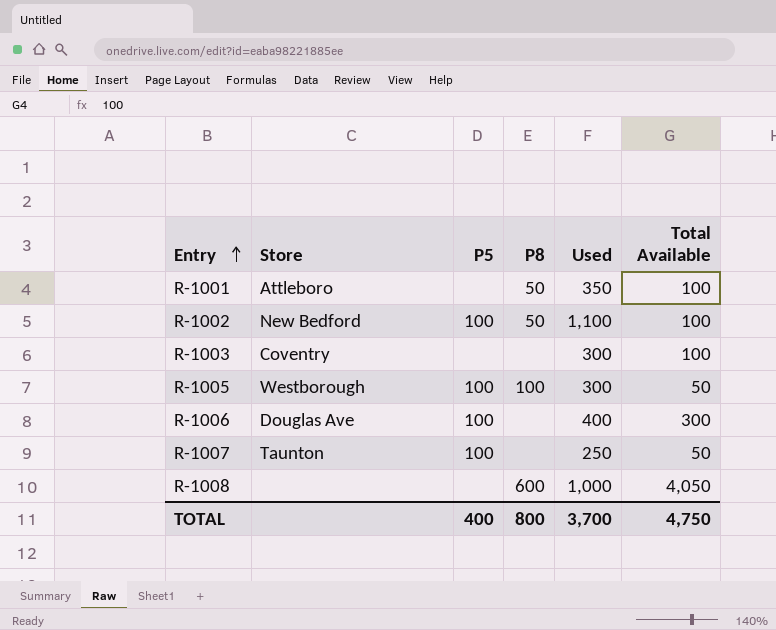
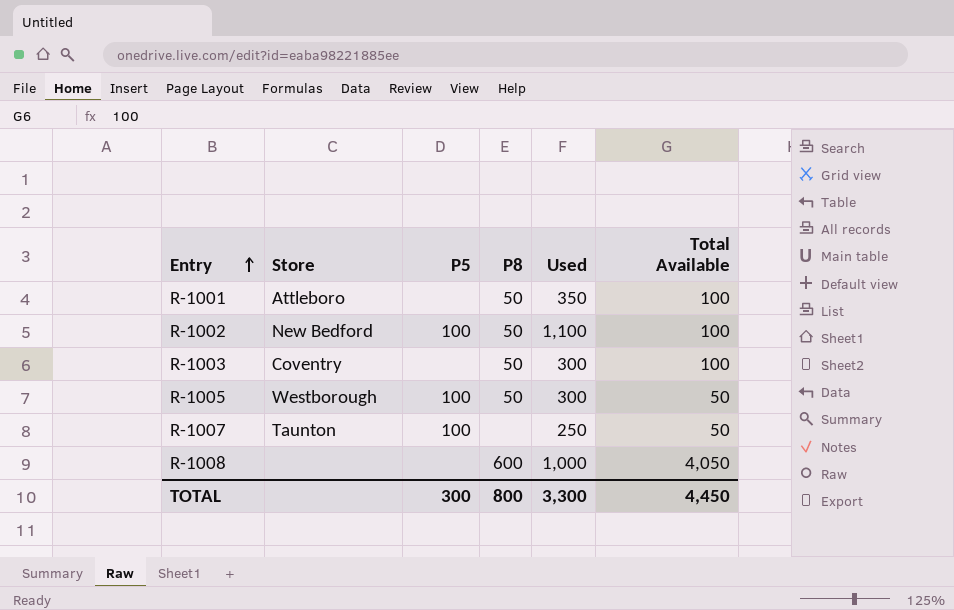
row R-1006: Douglas Ave | 100 | none | 400 | 300 -> none
R-1003 | P8: none -> 50
R-1005 | P8: 100 -> 50
TOTAL | P5: 400 -> 300
TOTAL | Used: 3,700 -> 3,300
TOTAL | Total Available: 4,750 -> 4,450

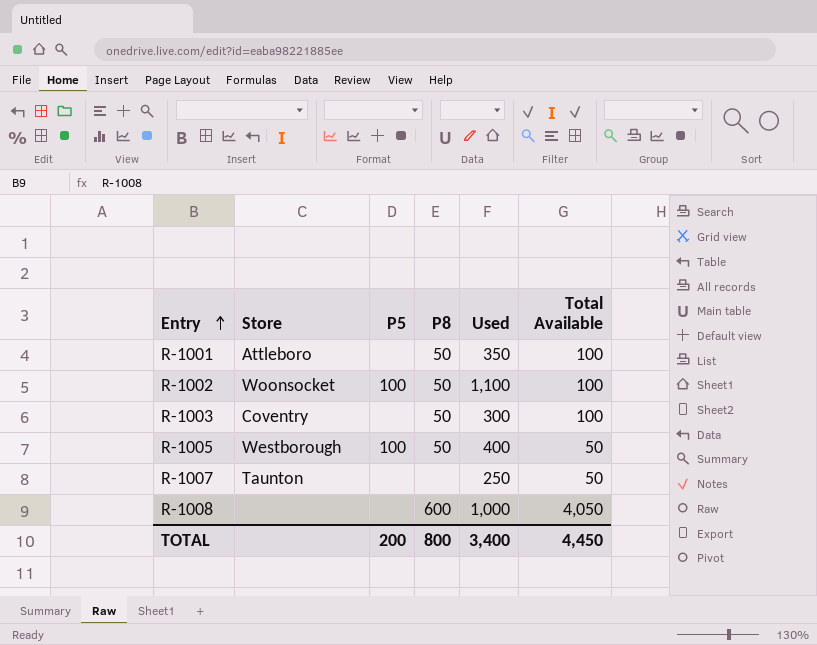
R-1002 | Store: New Bedford -> Woonsocket
R-1005 | Used: 300 -> 400
R-1007 | P5: 100 -> none
TOTAL | P5: 300 -> 200
TOTAL | Used: 3,300 -> 3,400

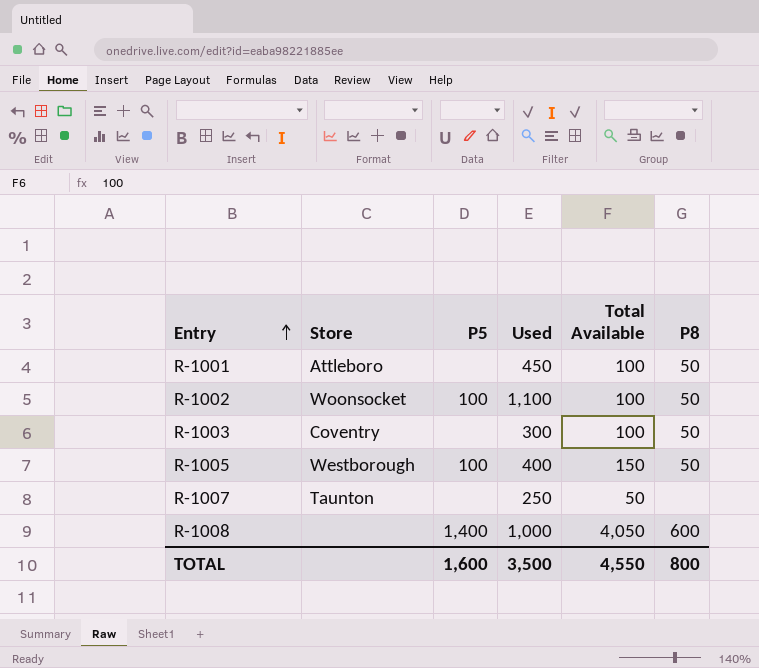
column P8 | position: 4 -> 6
R-1001 | Used: 350 -> 450
R-1005 | Total Available: 50 -> 150
R-1008 | P5: none -> 1,400
TOTAL | P5: 200 -> 1,600
TOTAL | Used: 3,400 -> 3,500
TOTAL | Total Available: 4,450 -> 4,550

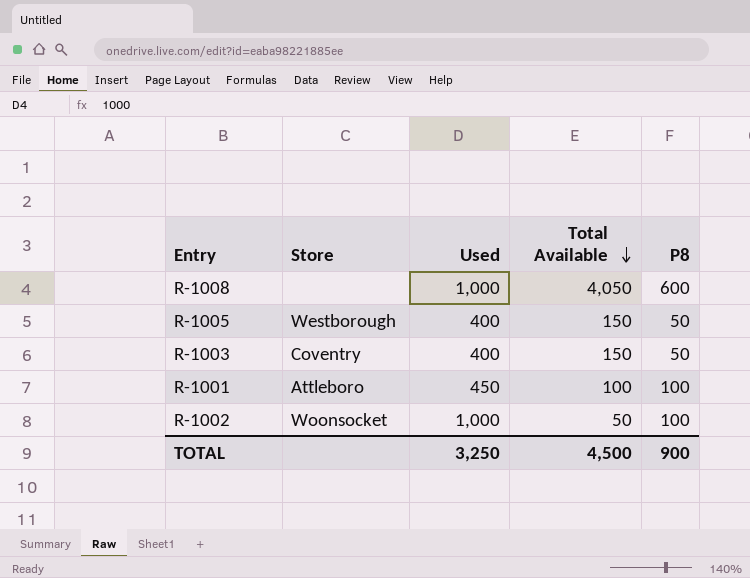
row order: Entry ascending -> Total Available descending
column P5 | position: 3 -> none
row R-1007: Taunton | none | 250 | 50 | none -> none
R-1003 | Used: 300 -> 400
R-1003 | Total Available: 100 -> 150
R-1001 | P8: 50 -> 100
R-1002 | Used: 1,100 -> 1,000
R-1002 | Total Available: 100 -> 50
R-1002 | P8: 50 -> 100
TOTAL | Used: 3,500 -> 3,250
TOTAL | Total Available: 4,550 -> 4,500
TOTAL | P8: 800 -> 900

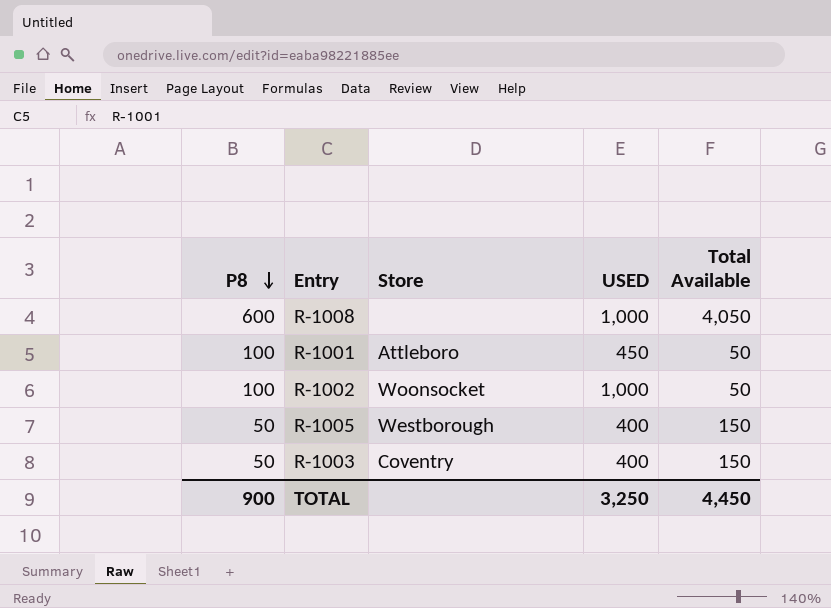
row order: Total Available descending -> P8 descending
column P8 | position: 5 -> 1
column name: Used -> USED
R-1001 | Total Available: 100 -> 50
TOTAL | Total Available: 4,500 -> 4,450

